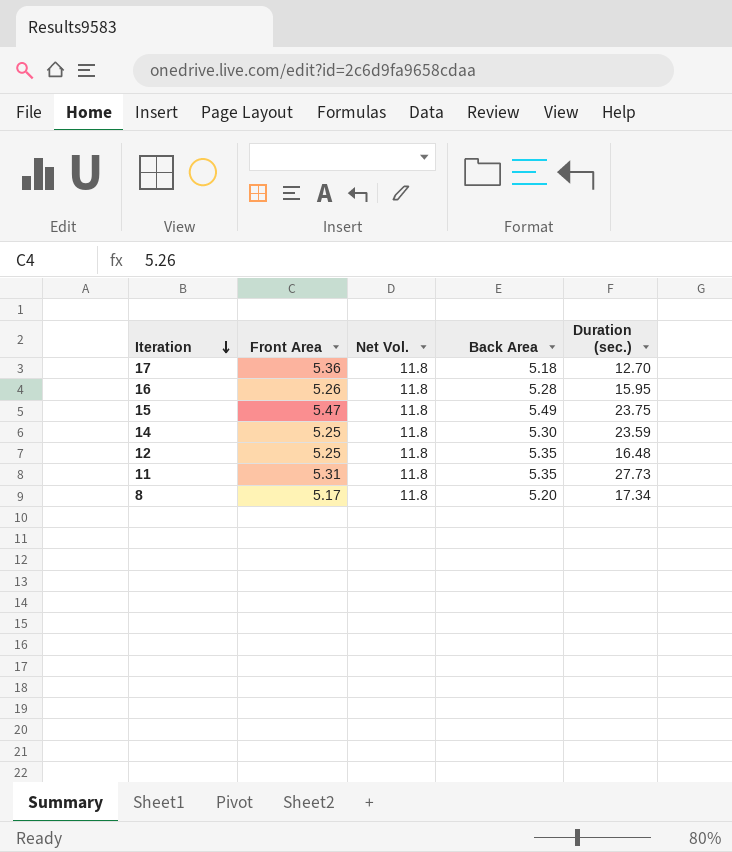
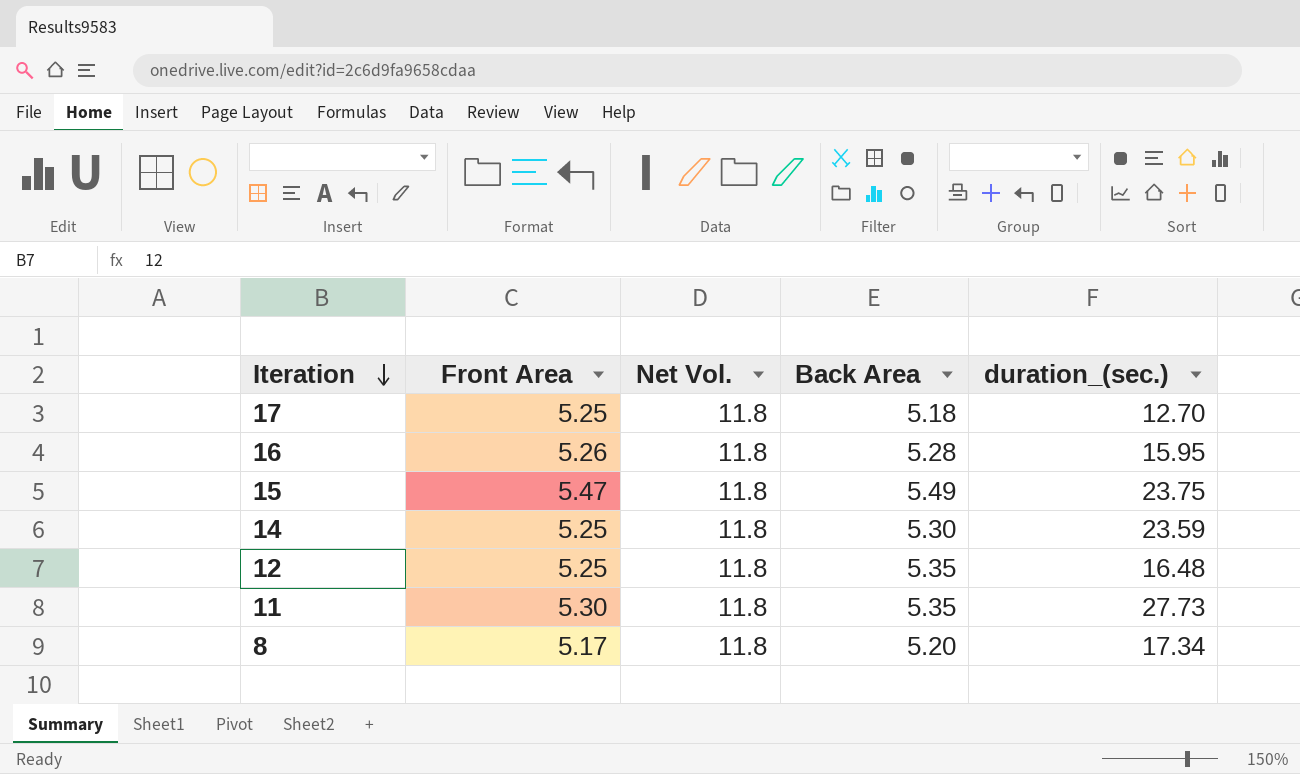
column name: Duration (sec.) -> duration_(sec.)
17 | Front Area: 5.36 -> 5.25
11 | Front Area: 5.31 -> 5.30

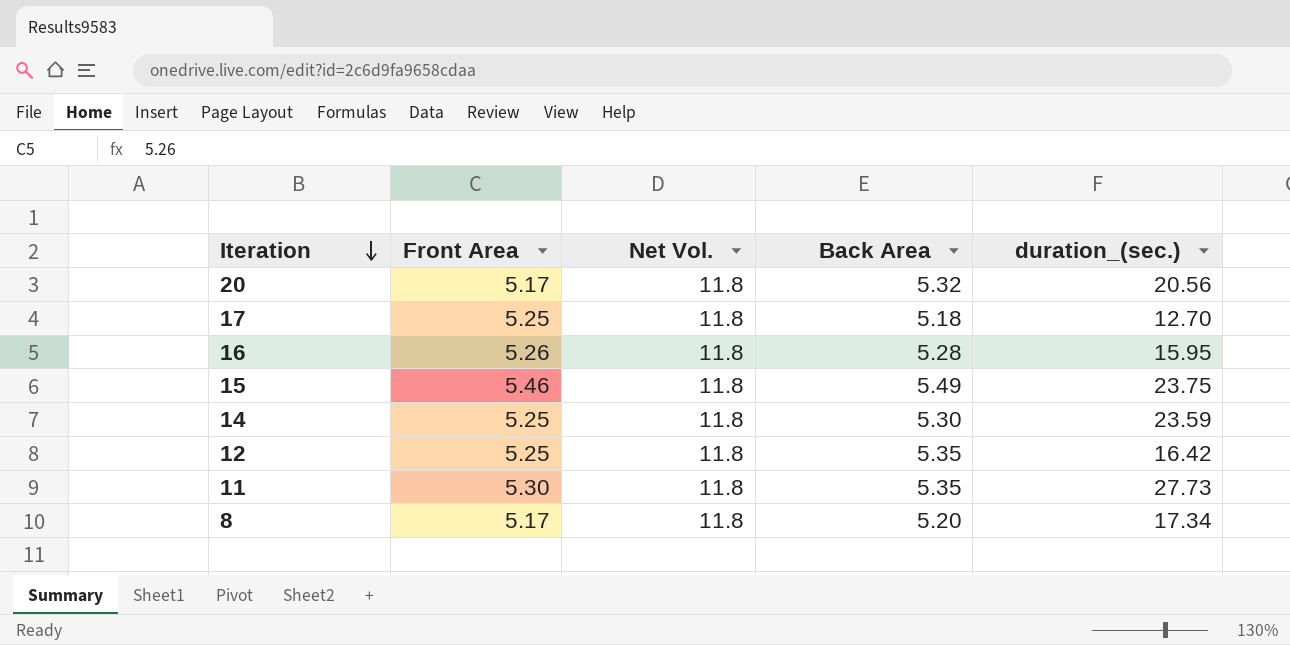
row 20: none -> 5.17 | 11.8 | 5.32 | 20.56
15 | Front Area: 5.47 -> 5.46
12 | duration_(sec.): 16.48 -> 16.42

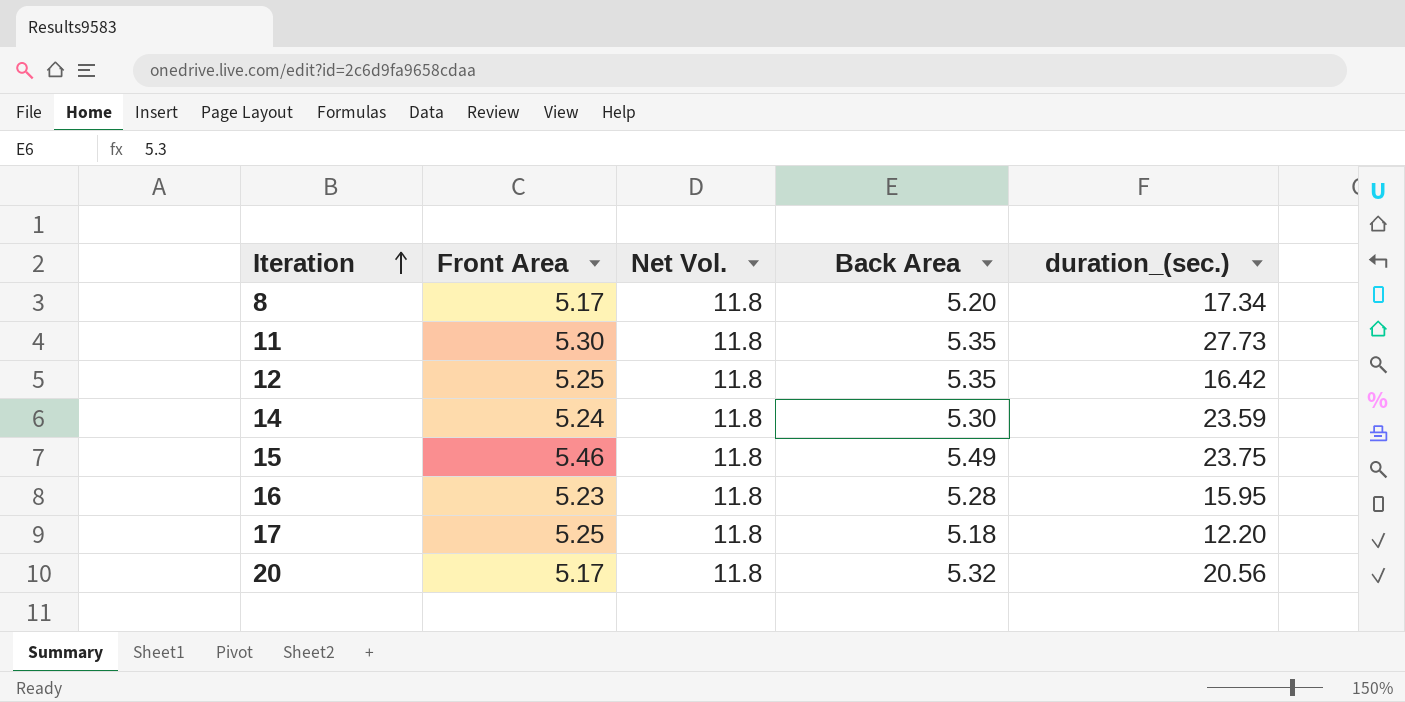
row order: Iteration descending -> Iteration ascending
14 | Front Area: 5.25 -> 5.24
16 | Front Area: 5.26 -> 5.23
17 | duration_(sec.): 12.70 -> 12.20

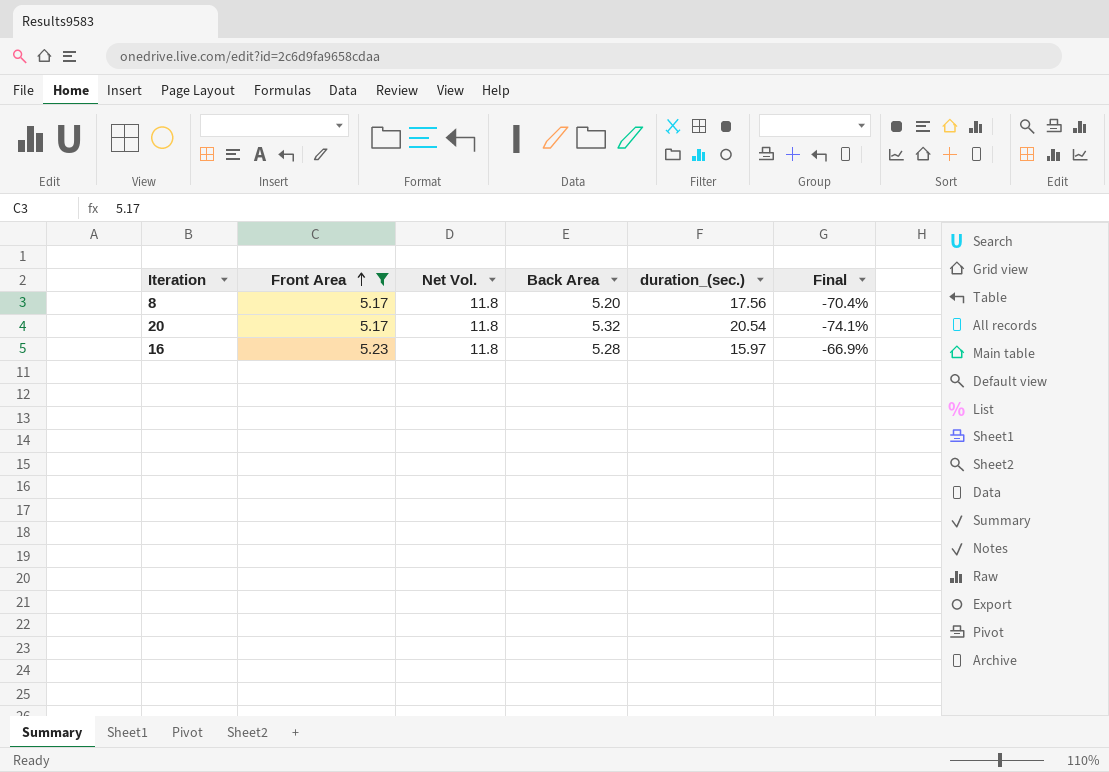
filter: none -> Front Area <= 5.23
row order: Iteration ascending -> Front Area ascending
column Final | formula: none -> ([Back Area] - [duration_(sec.)]) / [duration_(sec.)]
8 | duration_(sec.): 17.34 -> 17.56
20 | duration_(sec.): 20.56 -> 20.54
16 | duration_(sec.): 15.95 -> 15.97

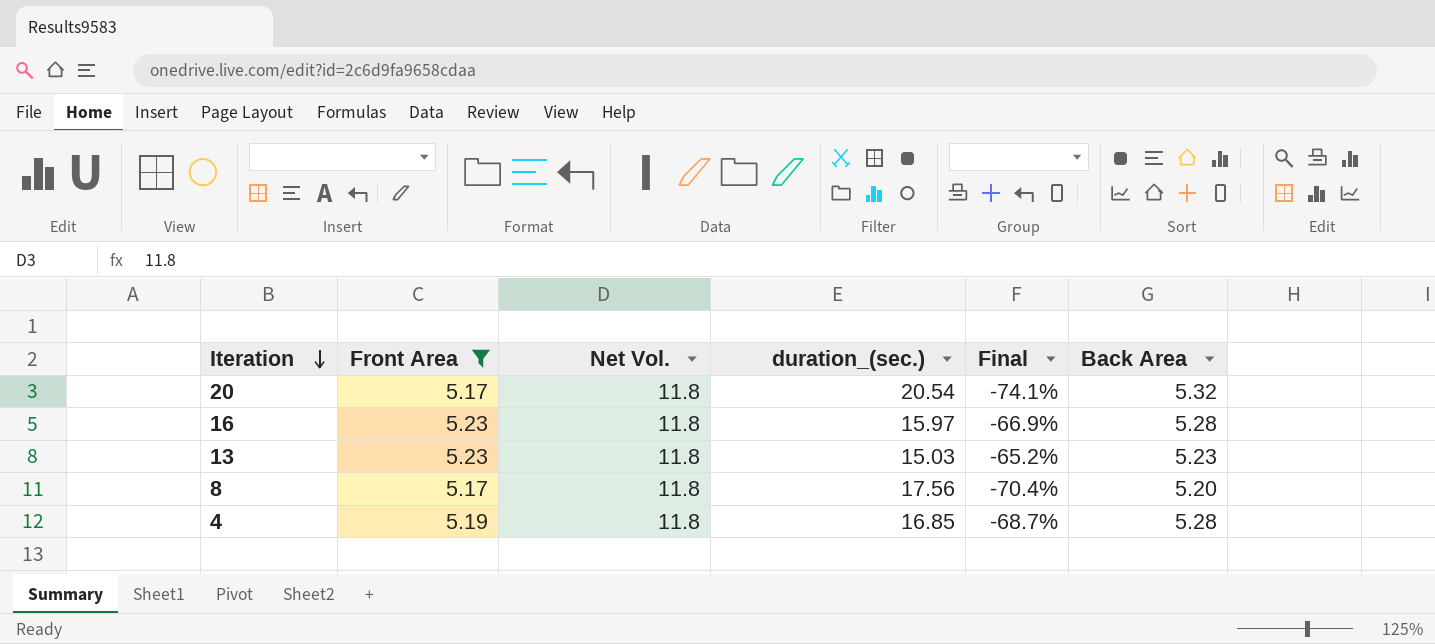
row order: Front Area ascending -> Iteration descending
column Back Area | position: 4 -> 6
row 13: none -> 5.23 | 11.8 | 15.03 | -65.2% | 5.23
row 4: none -> 5.19 | 11.8 | 16.85 | -68.7% | 5.28

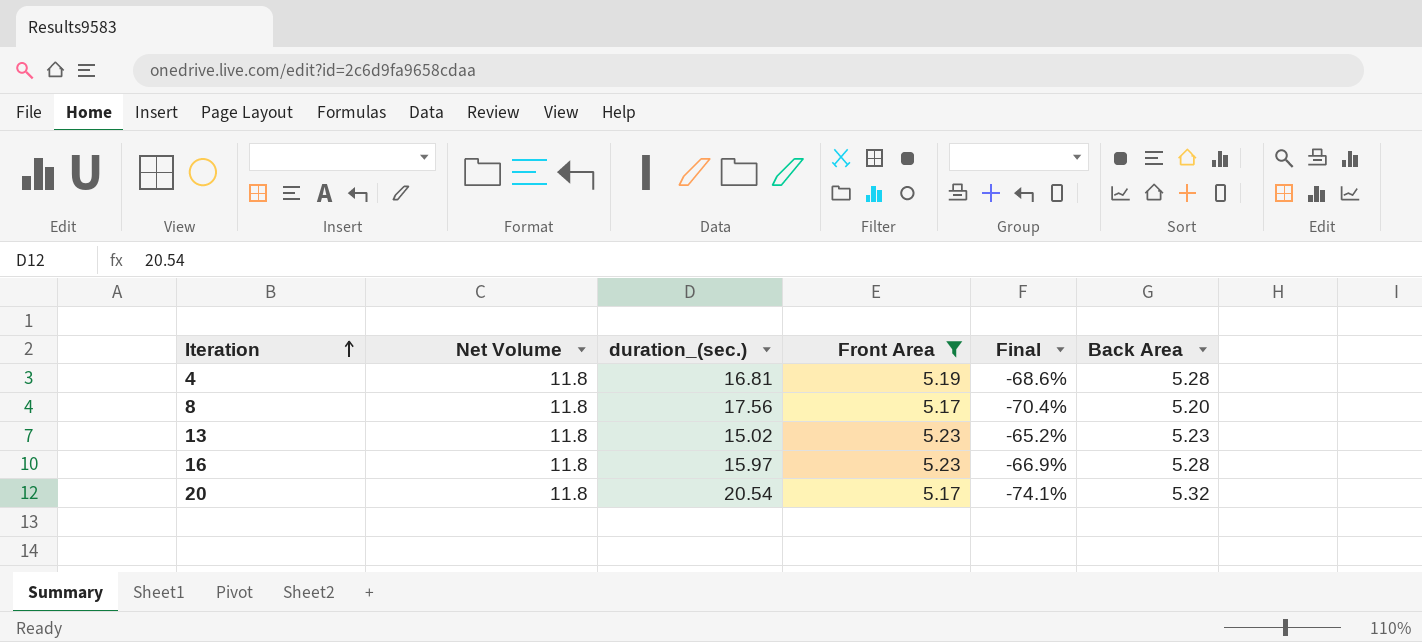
row order: Iteration descending -> Iteration ascending
column name: Net Vol. -> Net Volume
column Front Area | position: 2 -> 4
4 | duration_(sec.): 16.85 -> 16.81
4 | Final: -68.7% -> -68.6%
13 | duration_(sec.): 15.03 -> 15.02

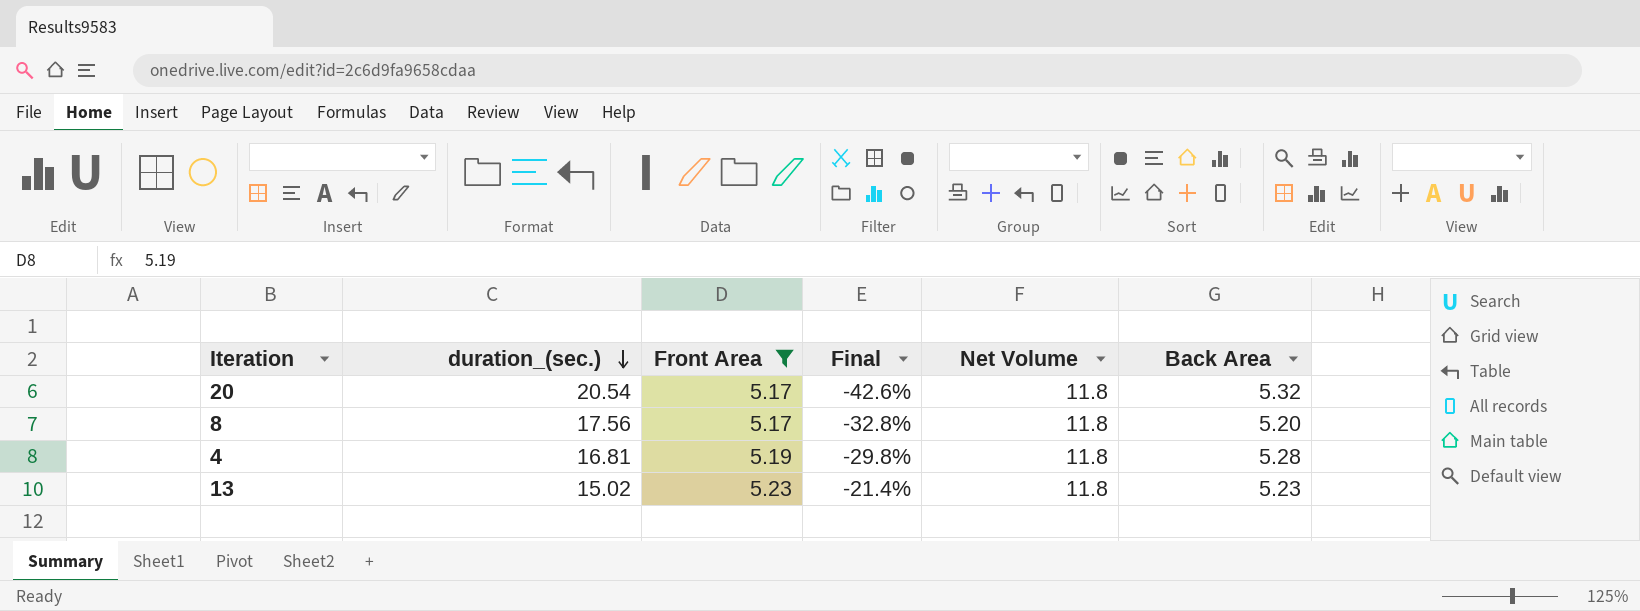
row order: Iteration ascending -> duration_(sec.) descending
column Final | formula: ([Back Area] - [duration_(sec.)]) / [duration_(sec.)] -> ([Net Volume] - [duration_(sec.)]) / [duration_(sec.)]
column Net Volume | position: 2 -> 5
row 16: 11.8 | 15.97 | 5.23 | -66.9% | 5.28 -> none

